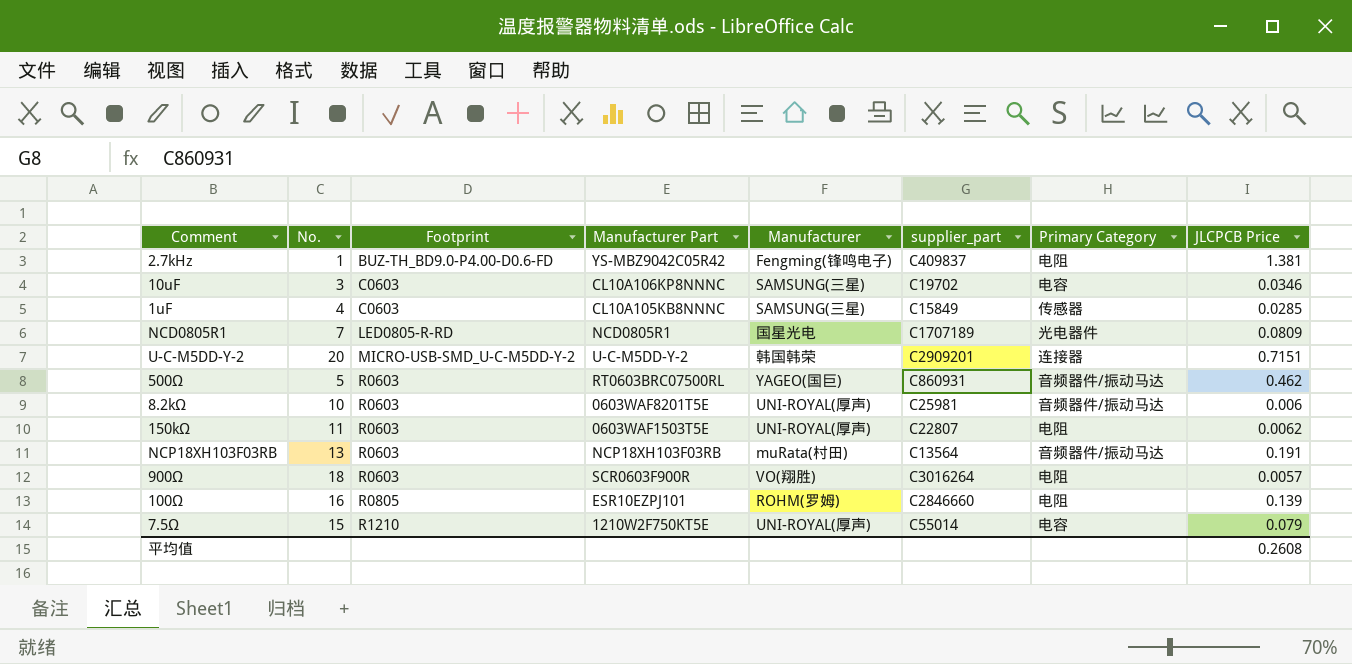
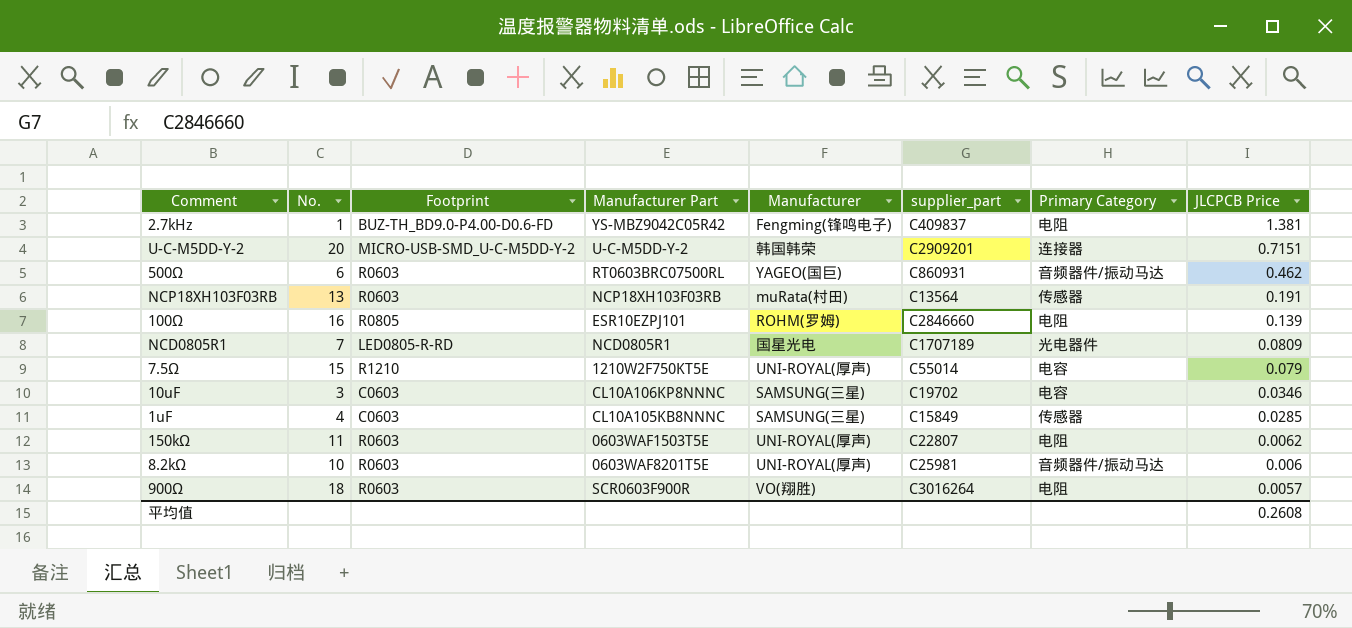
row order: Footprint ascending -> JLCPCB Price descending
500Ω | No.: 5 -> 6
NCP18XH103F03RB | Primary Category: 音频器件/振动马达 -> 传感器

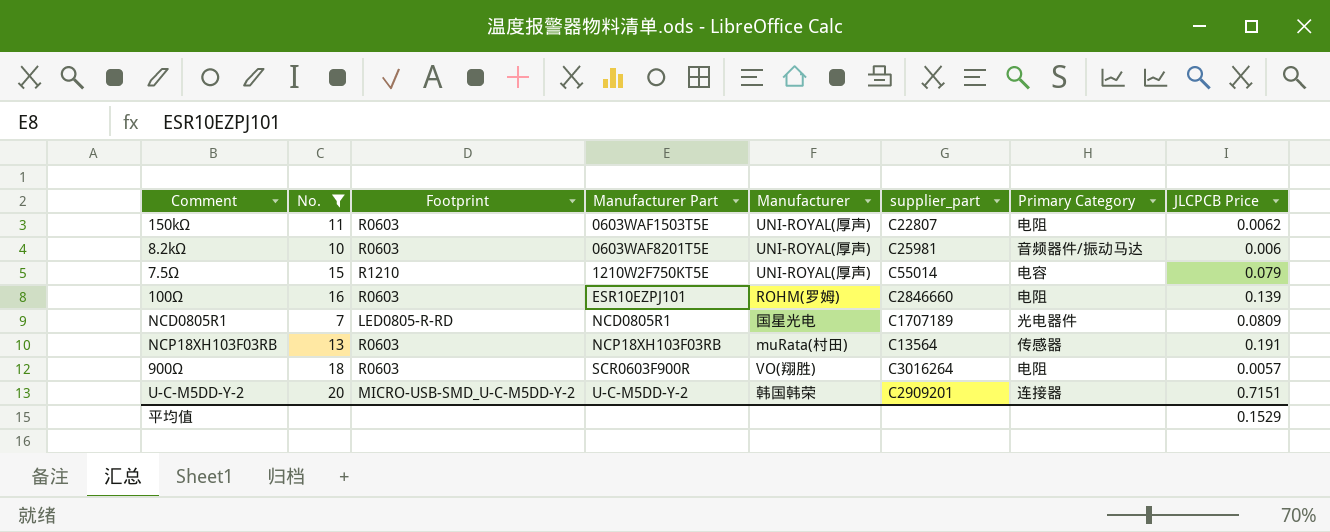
filter: none -> No. >= 7
row order: JLCPCB Price descending -> Manufacturer Part ascending
100Ω | Footprint: R0805 -> R0603
平均值 | JLCPCB Price: 0.2608 -> 0.1529

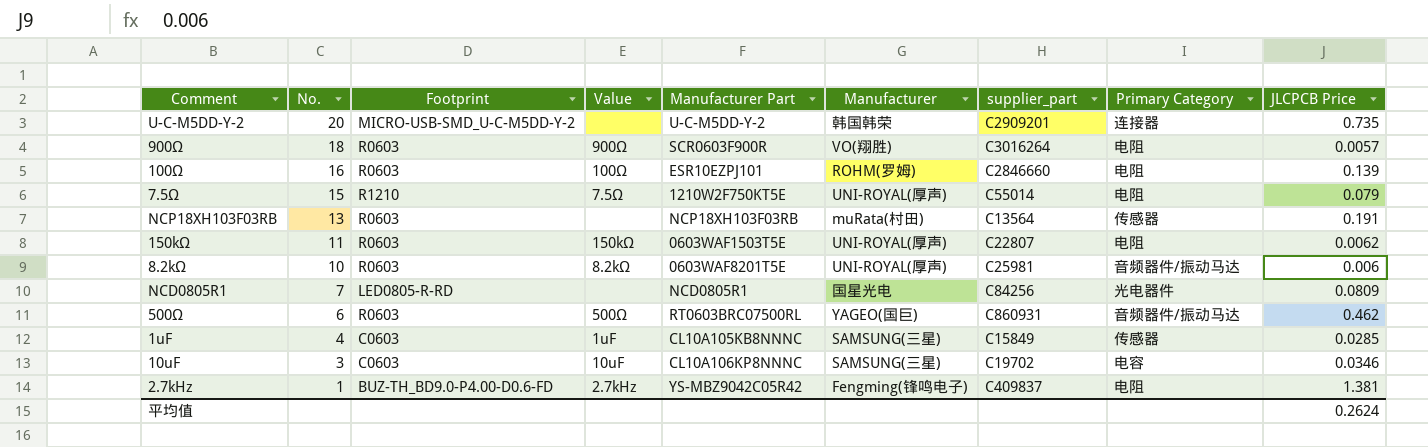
filter: No. >= 7 -> none
row order: Manufacturer Part ascending -> No. descending
column Value | position: none -> 4
U-C-M5DD-Y-2 | JLCPCB Price: 0.7151 -> 0.735
7.5Ω | Primary Category: 电容 -> 电阻
NCD0805R1 | supplier_part: C1707189 -> C84256
平均值 | JLCPCB Price: 0.1529 -> 0.2624

